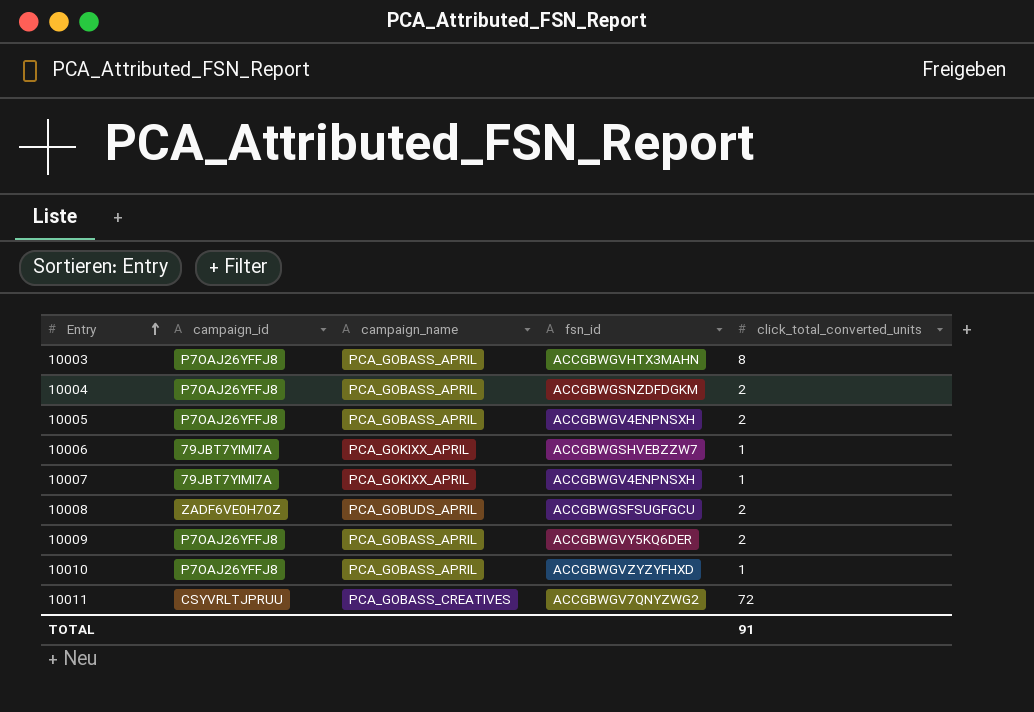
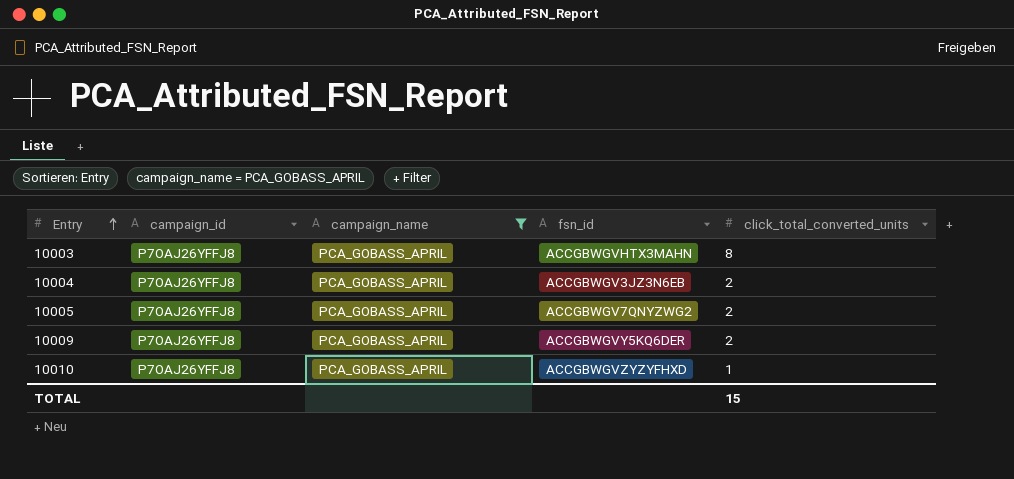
filter: none -> campaign_name = PCA_GOBASS_APRIL
10004 | fsn_id: ACCGBWGSNZDFDGKM -> ACCGBWGV3JZ3N6EB
10005 | fsn_id: ACCGBWGV4ENPNSXH -> ACCGBWGV7QNYZWG2
TOTAL | click_total_converted_units: 91 -> 15

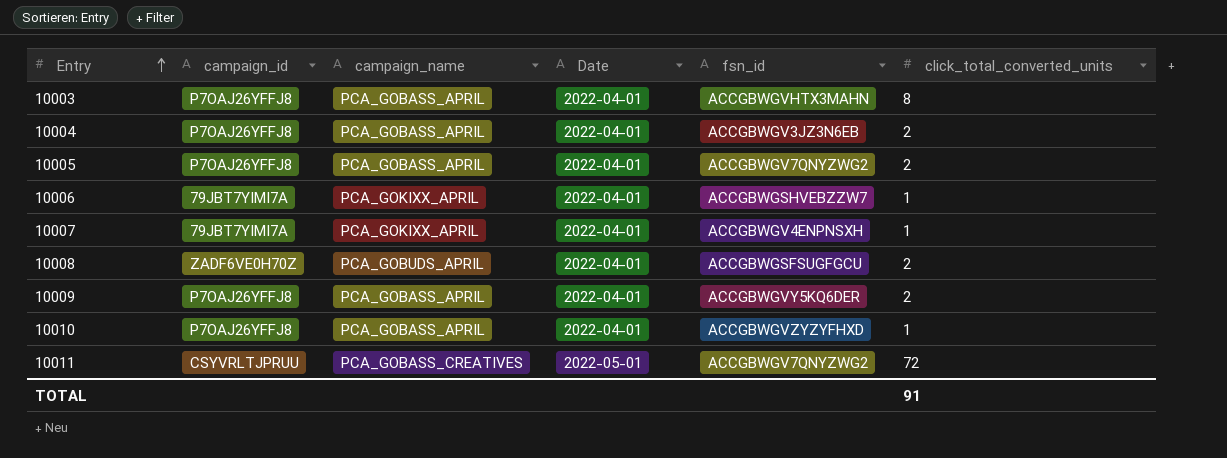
filter: campaign_name = PCA_GOBASS_APRIL -> none
column Date | position: none -> 4
TOTAL | click_total_converted_units: 15 -> 91

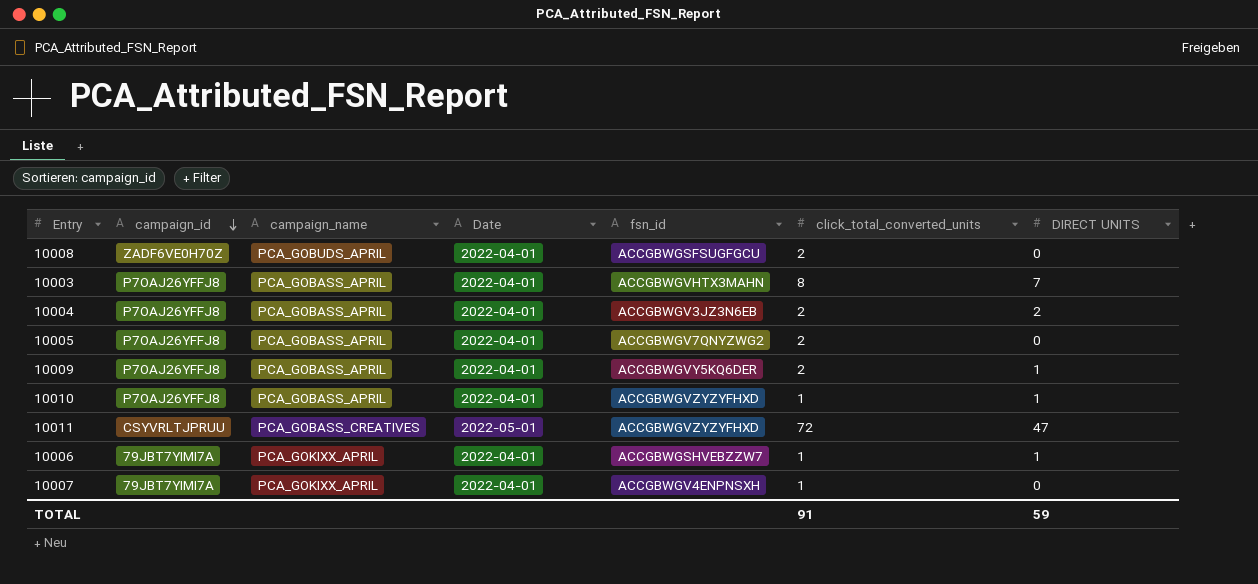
row order: Entry ascending -> campaign_id descending
column DIRECT UNITS | position: none -> 7
10011 | fsn_id: ACCGBWGV7QNYZWG2 -> ACCGBWGVZYZYFHXD

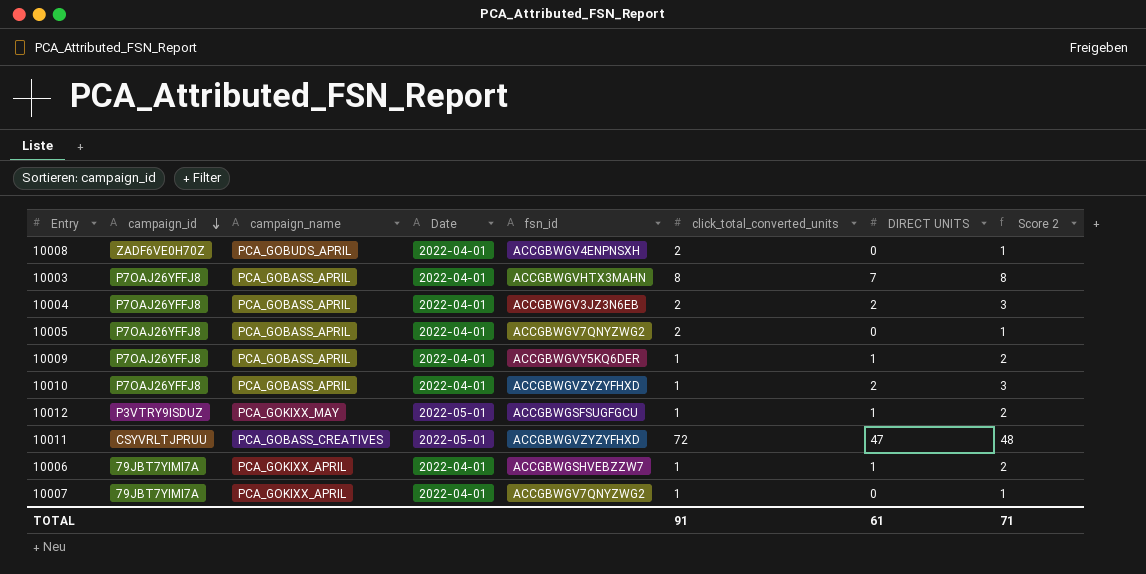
column Score 2 | formula: none -> [DIRECT UNITS] + 1
10008 | fsn_id: ACCGBWGSFSUGFGCU -> ACCGBWGV4ENPNSXH
10009 | click_total_converted_units: 2 -> 1
10010 | DIRECT UNITS: 1 -> 2
row 10012: none -> P3VTRY9ISDUZ | PCA_GOKIXX_MAY | 2022-05-01 | ACCGBWGSFSUGFGCU | 1 | 1 | 2
10007 | fsn_id: ACCGBWGV4ENPNSXH -> ACCGBWGV7QNYZWG2
TOTAL | DIRECT UNITS: 59 -> 61

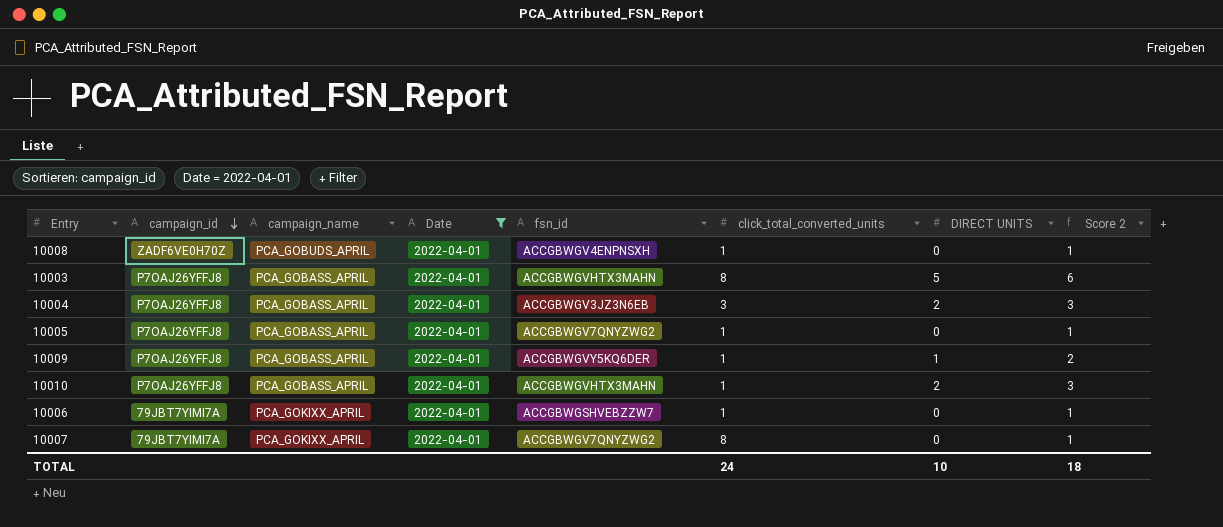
filter: none -> Date = 2022-04-01
10008 | click_total_converted_units: 2 -> 1
10003 | DIRECT UNITS: 7 -> 5
10003 | Score 2: 8 -> 6
10004 | click_total_converted_units: 2 -> 3
10005 | click_total_converted_units: 2 -> 1
10010 | fsn_id: ACCGBWGVZYZYFHXD -> ACCGBWGVHTX3MAHN
10006 | DIRECT UNITS: 1 -> 0
10006 | Score 2: 2 -> 1
10007 | click_total_converted_units: 1 -> 8
TOTAL | click_total_converted_units: 91 -> 24
TOTAL | DIRECT UNITS: 61 -> 10
TOTAL | Score 2: 71 -> 18

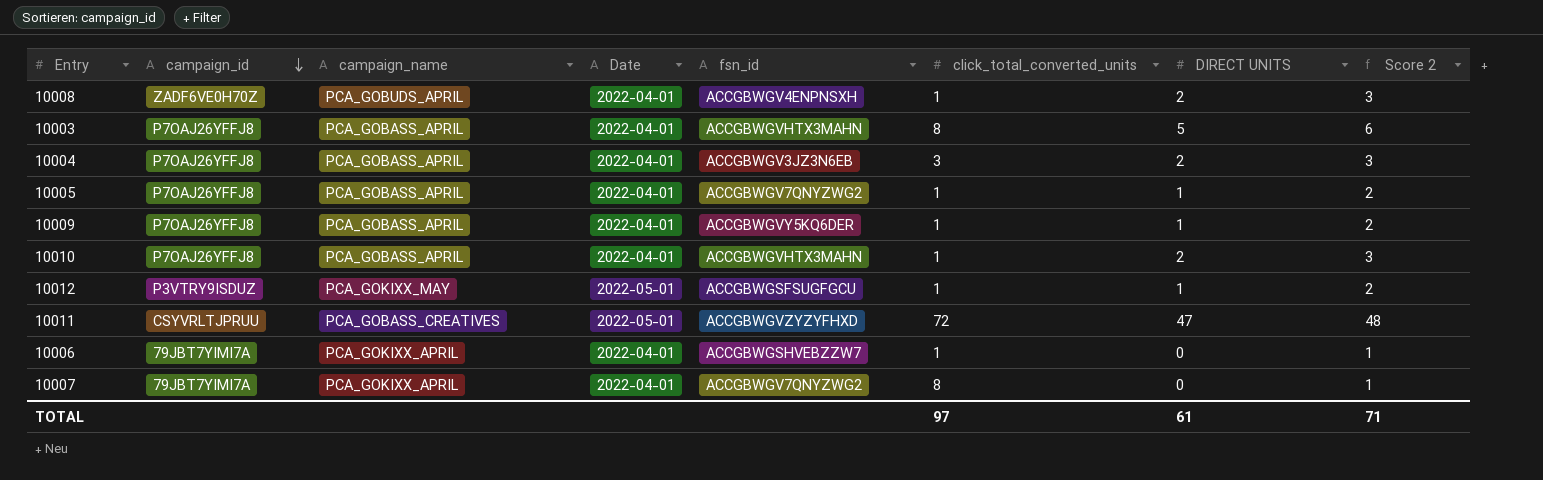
filter: Date = 2022-04-01 -> none
10008 | DIRECT UNITS: 0 -> 2
10008 | Score 2: 1 -> 3
10005 | DIRECT UNITS: 0 -> 1
10005 | Score 2: 1 -> 2
TOTAL | click_total_converted_units: 24 -> 97
TOTAL | DIRECT UNITS: 10 -> 61
TOTAL | Score 2: 18 -> 71

